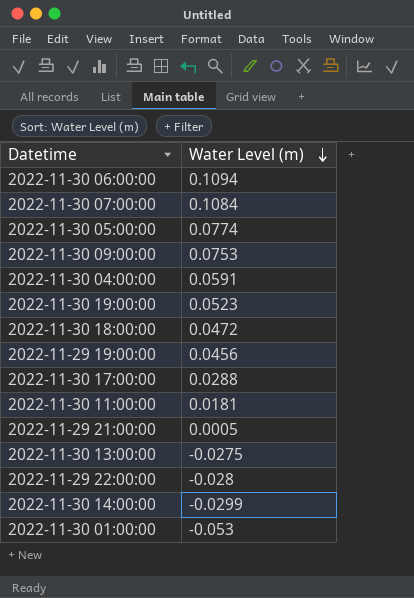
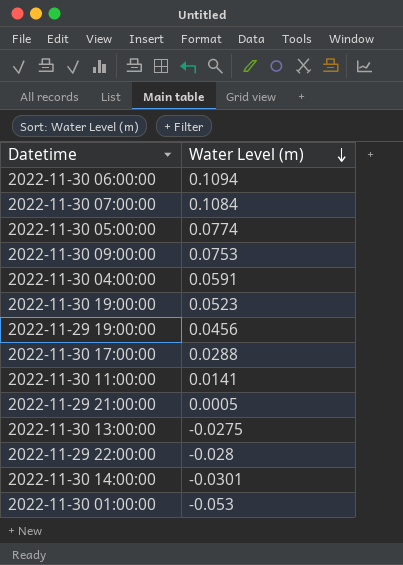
row 2022-11-30 18:00:00: 0.0472 -> none
2022-11-30 11:00:00 | Water Level (m): 0.0181 -> 0.0141
2022-11-30 14:00:00 | Water Level (m): -0.0299 -> -0.0301

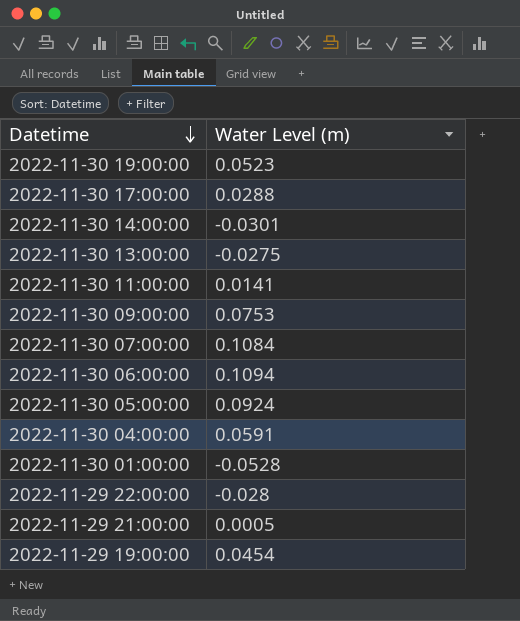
row order: Water Level (m) descending -> Datetime descending
2022-11-30 05:00:00 | Water Level (m): 0.0774 -> 0.0924
2022-11-30 01:00:00 | Water Level (m): -0.053 -> -0.0528
2022-11-29 19:00:00 | Water Level (m): 0.0456 -> 0.0454

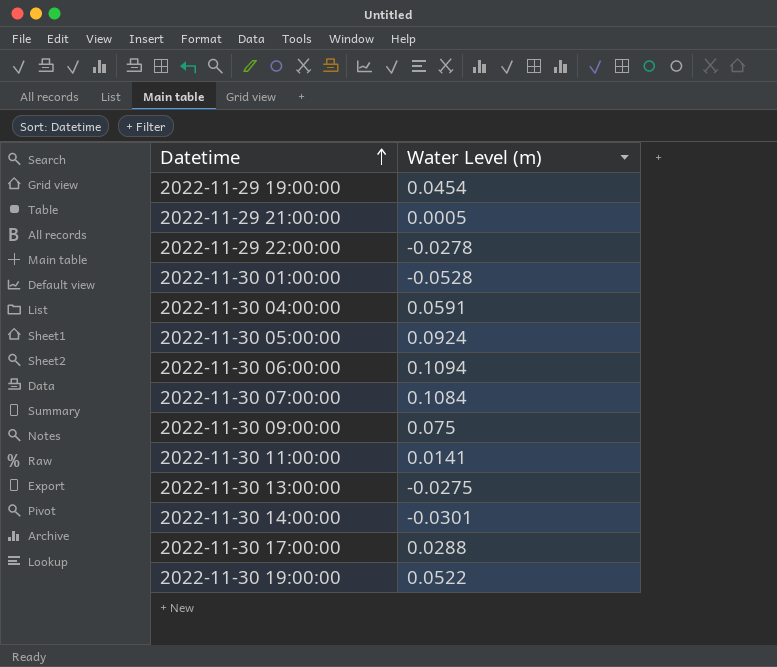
row order: Datetime descending -> Datetime ascending
2022-11-29 22:00:00 | Water Level (m): -0.028 -> -0.0278
2022-11-30 09:00:00 | Water Level (m): 0.0753 -> 0.075
2022-11-30 19:00:00 | Water Level (m): 0.0523 -> 0.0522

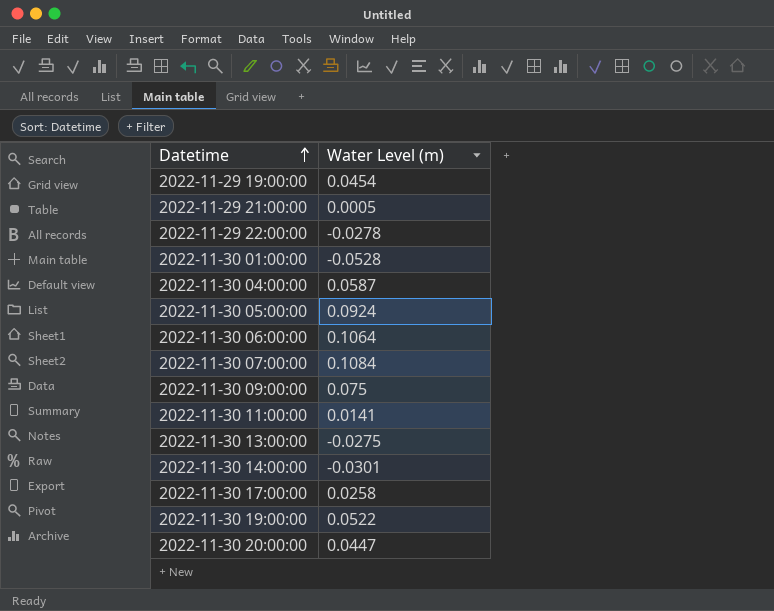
2022-11-30 04:00:00 | Water Level (m): 0.0591 -> 0.0587
2022-11-30 06:00:00 | Water Level (m): 0.1094 -> 0.1064
2022-11-30 17:00:00 | Water Level (m): 0.0288 -> 0.0258
row 2022-11-30 20:00:00: none -> 0.0447

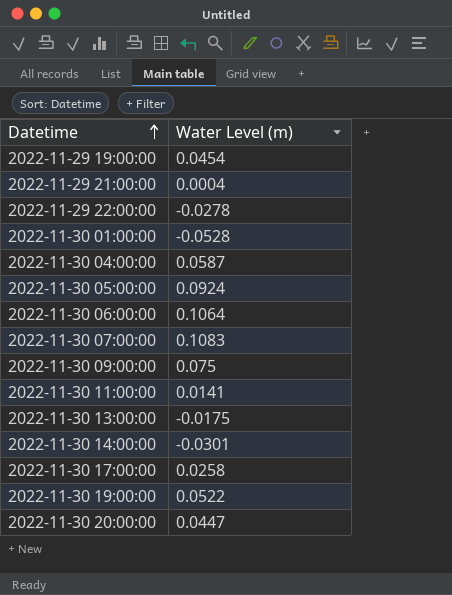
2022-11-29 21:00:00 | Water Level (m): 0.0005 -> 0.0004
2022-11-30 07:00:00 | Water Level (m): 0.1084 -> 0.1083
2022-11-30 13:00:00 | Water Level (m): -0.0275 -> -0.0175

